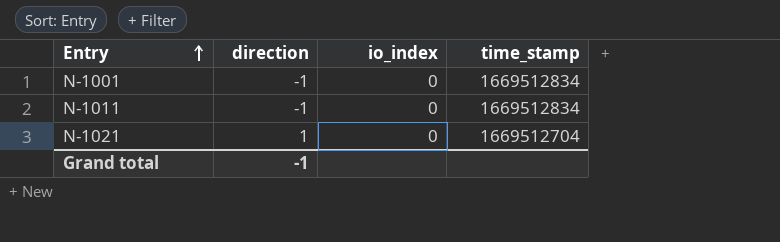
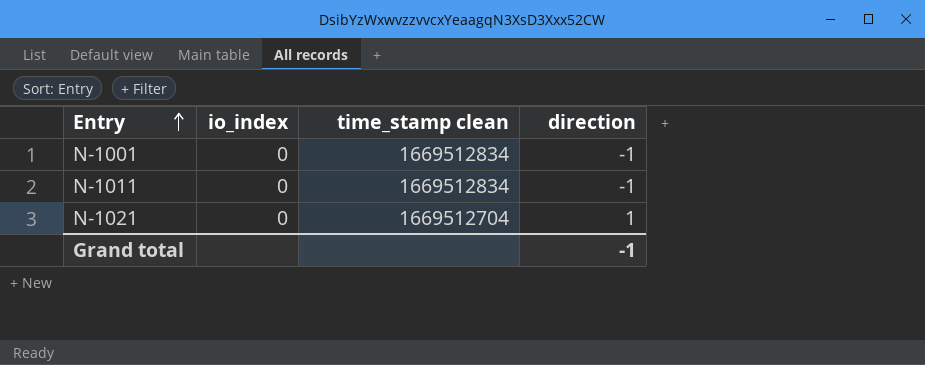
column name: time_stamp -> time_stamp clean
column direction | position: 2 -> 4

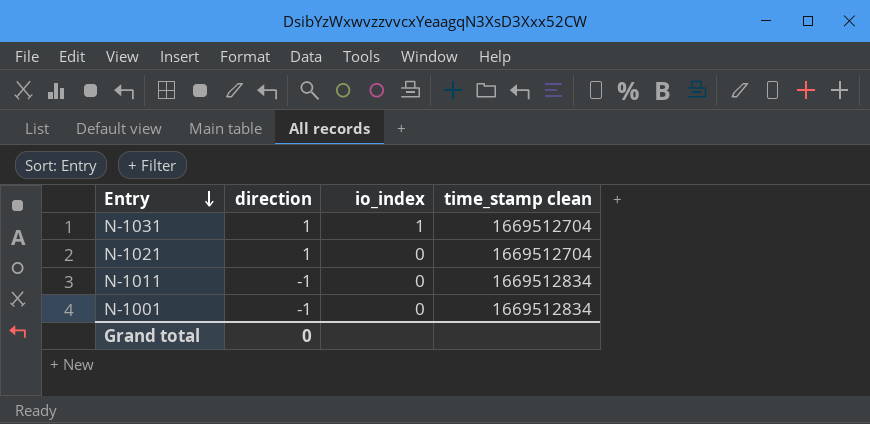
row order: Entry ascending -> Entry descending
column direction | position: 4 -> 2
row N-1031: none -> 1 | 1 | 1669512704
Grand total | direction: -1 -> 0

